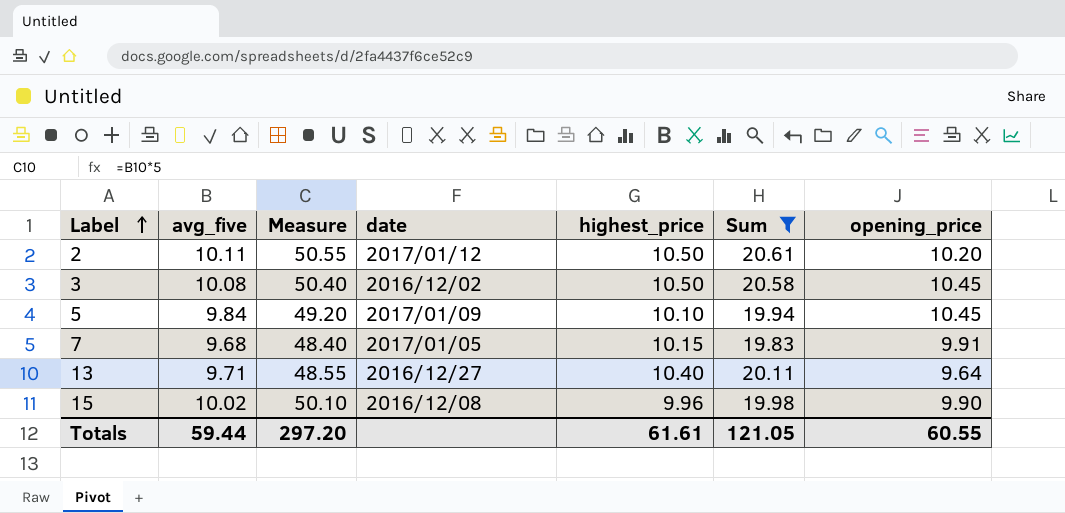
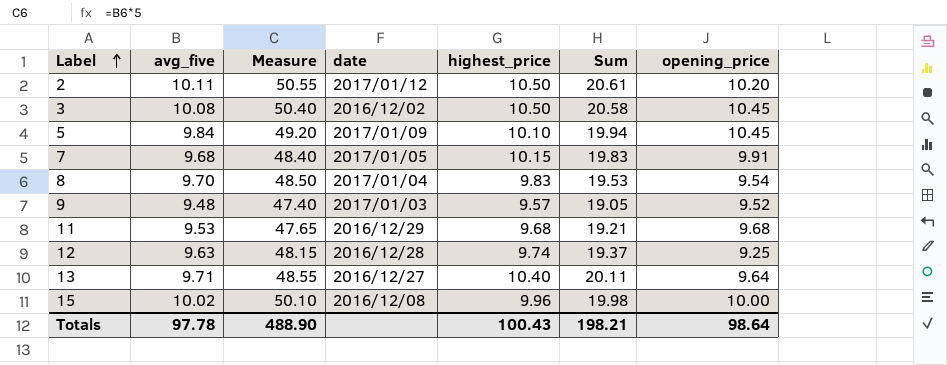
filter: Sum >= 19.83 -> none
15 | opening_price: 9.90 -> 10.00
Totals | avg_five: 59.44 -> 97.78
Totals | Measure: 297.20 -> 488.90
Totals | highest_price: 61.61 -> 100.43
Totals | Sum: 121.05 -> 198.21
Totals | opening_price: 60.55 -> 98.64

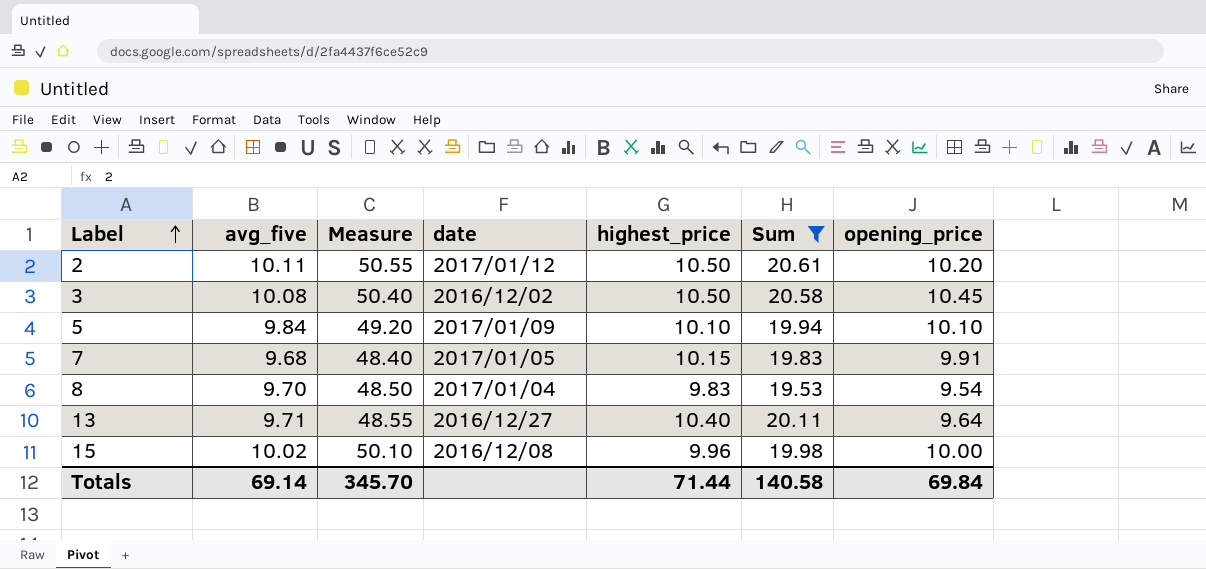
filter: none -> Sum >= 19.53
5 | opening_price: 10.45 -> 10.10
Totals | avg_five: 97.78 -> 69.14
Totals | Measure: 488.90 -> 345.70
Totals | highest_price: 100.43 -> 71.44
Totals | Sum: 198.21 -> 140.58
Totals | opening_price: 98.64 -> 69.84

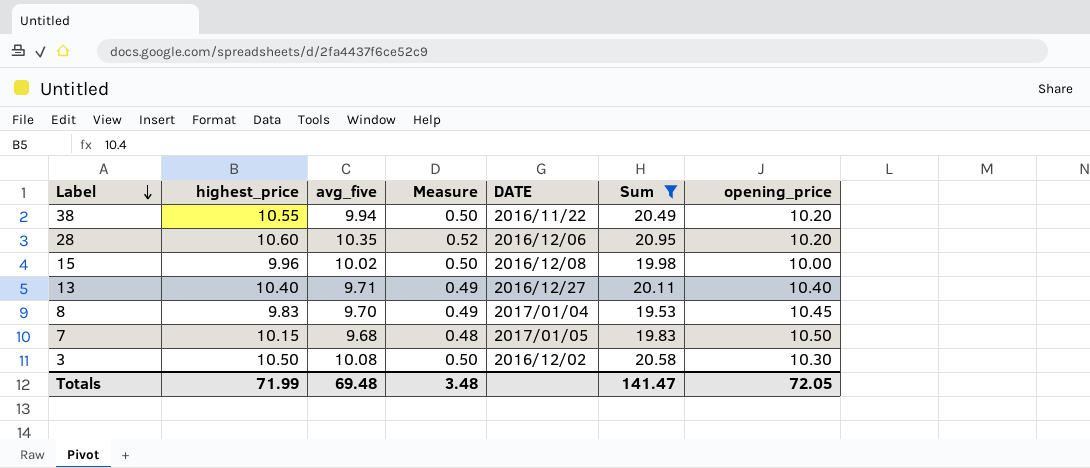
row order: Label ascending -> Label descending
column highest_price | position: 5 -> 2
column Measure | formula: [avg_five] * 5 -> [avg_five] * 0.05
column name: date -> DATE
row 2: 10.11 | 50.55 | 2017/01/12 | 10.50 | 20.61 | 10.20 -> none
row 5: 9.84 | 49.20 | 2017/01/09 | 10.10 | 19.94 | 10.10 -> none
row 38: none -> 10.55 | 9.94 | 0.50 | 2016/11/22 | 20.49 | 10.20
row 28: none -> 10.60 | 10.35 | 0.52 | 2016/12/06 | 20.95 | 10.20
13 | opening_price: 9.64 -> 10.40
8 | opening_price: 9.54 -> 10.45
7 | opening_price: 9.91 -> 10.50
3 | opening_price: 10.45 -> 10.30
Totals | highest_price: 71.44 -> 71.99
Totals | avg_five: 69.14 -> 69.48
Totals | Measure: 345.70 -> 3.48
Totals | Sum: 140.58 -> 141.47
Totals | opening_price: 69.84 -> 72.05

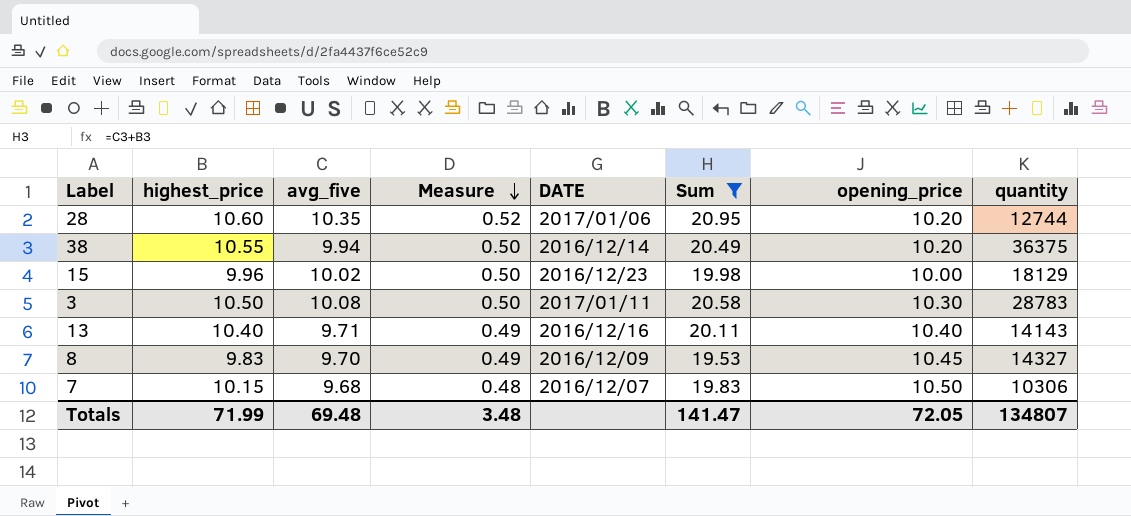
row order: Label descending -> Measure descending
column quantity | position: none -> 8
28 | DATE: 2016/12/06 -> 2017/01/06
38 | DATE: 2016/11/22 -> 2016/12/14
15 | DATE: 2016/12/08 -> 2016/12/23
3 | DATE: 2016/12/02 -> 2017/01/11
13 | DATE: 2016/12/27 -> 2016/12/16
8 | DATE: 2017/01/04 -> 2016/12/09
7 | DATE: 2017/01/05 -> 2016/12/07

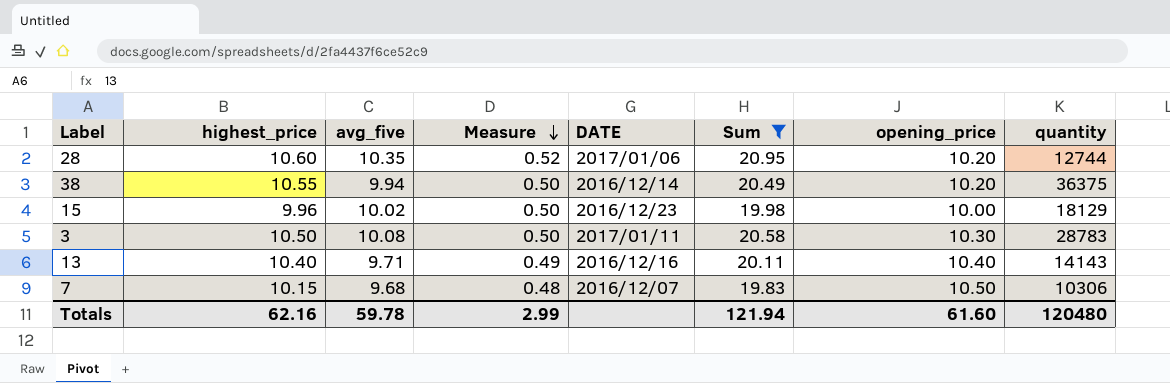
row 8: 9.83 | 9.70 | 0.49 | 2016/12/09 | 19.53 | 10.45 | 14327 -> none
Totals | highest_price: 71.99 -> 62.16
Totals | avg_five: 69.48 -> 59.78
Totals | Measure: 3.48 -> 2.99
Totals | Sum: 141.47 -> 121.94
Totals | opening_price: 72.05 -> 61.60
Totals | quantity: 134807 -> 120480

